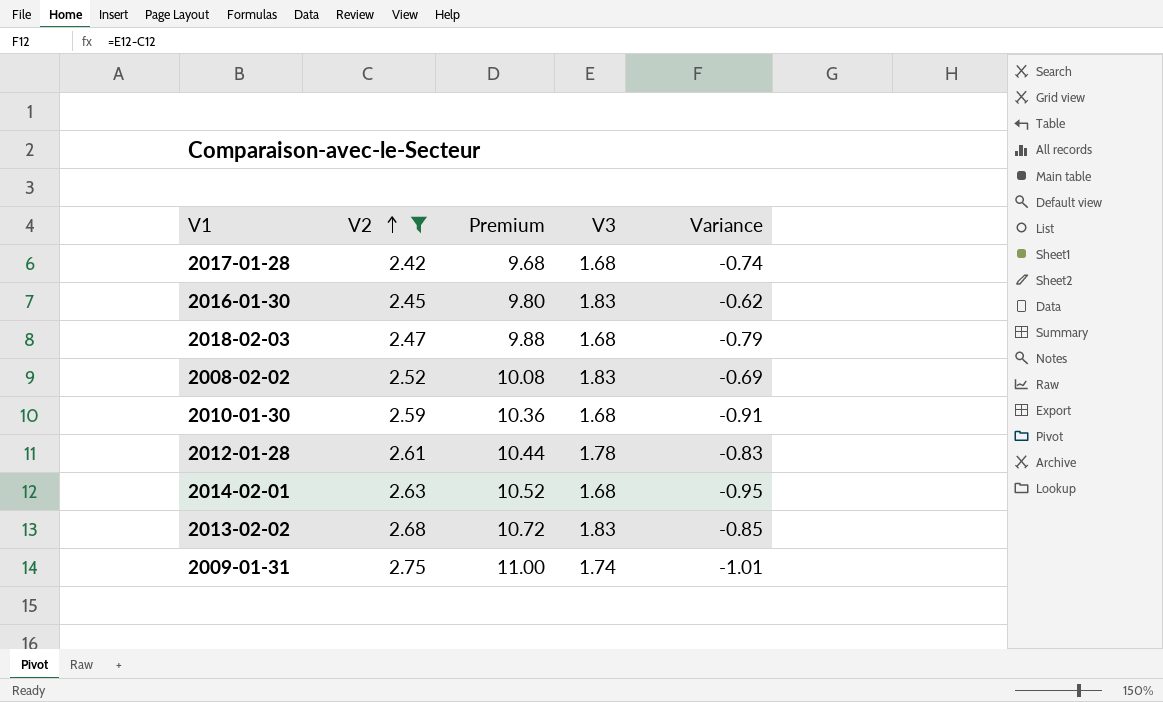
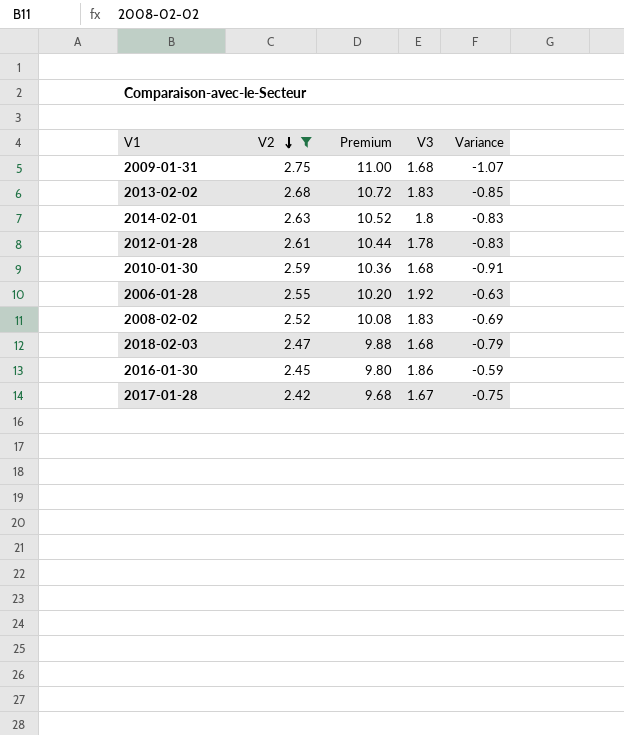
row order: V2 ascending -> V2 descending
2009-01-31 | V3: 1.74 -> 1.68
2009-01-31 | Variance: -1.01 -> -1.07
2014-02-01 | V3: 1.68 -> 1.8
2014-02-01 | Variance: -0.95 -> -0.83
row 2006-01-28: none -> 2.55 | 10.20 | 1.92 | -0.63
2016-01-30 | V3: 1.83 -> 1.86
2016-01-30 | Variance: -0.62 -> -0.59
2017-01-28 | V3: 1.68 -> 1.67
2017-01-28 | Variance: -0.74 -> -0.75

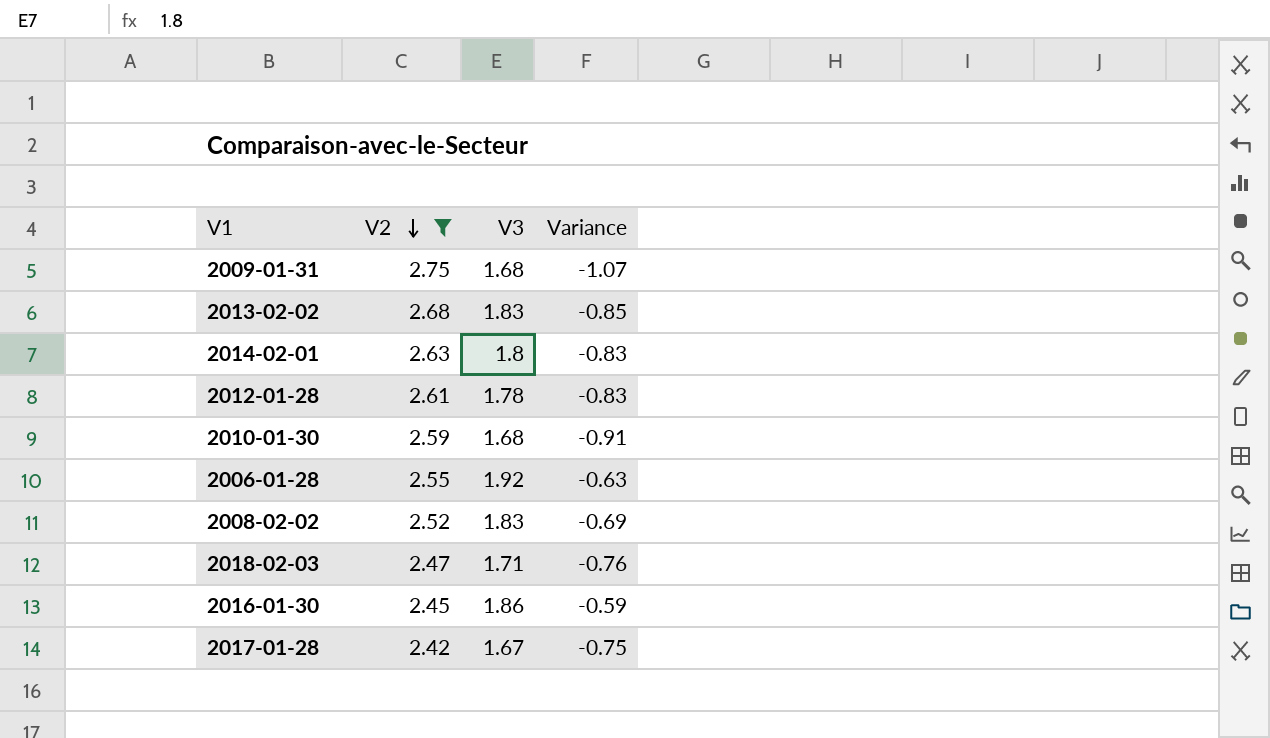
column Premium | formula: [V2] * 4 -> none
2018-02-03 | V3: 1.68 -> 1.71
2018-02-03 | Variance: -0.79 -> -0.76

